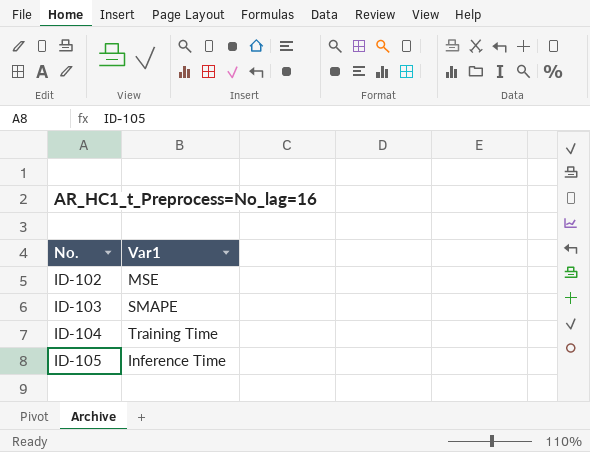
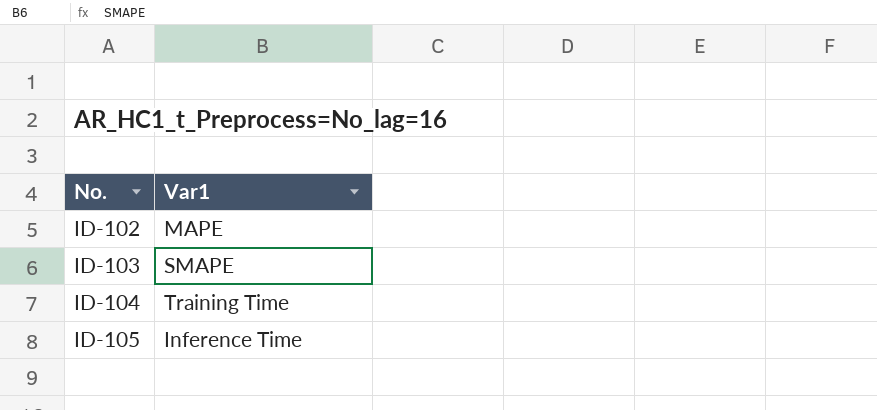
ID-102 | Var1: MSE -> MAPE

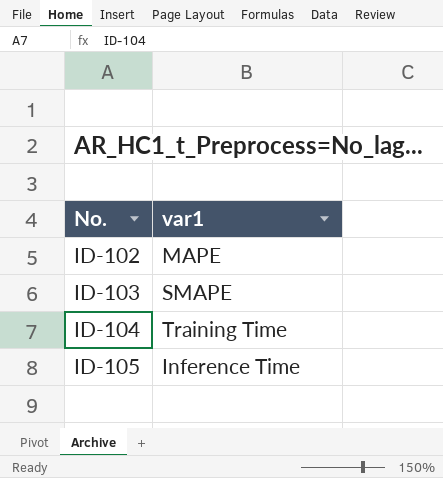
column name: Var1 -> var1

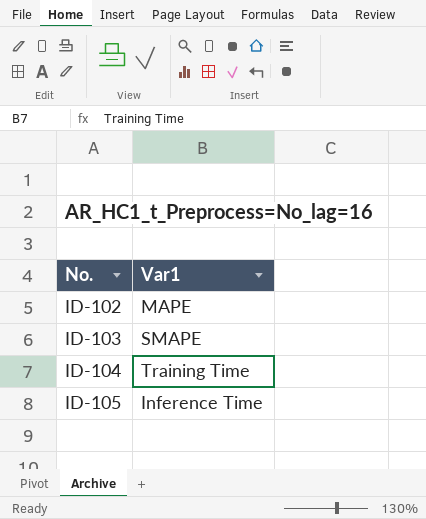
column name: var1 -> Var1

